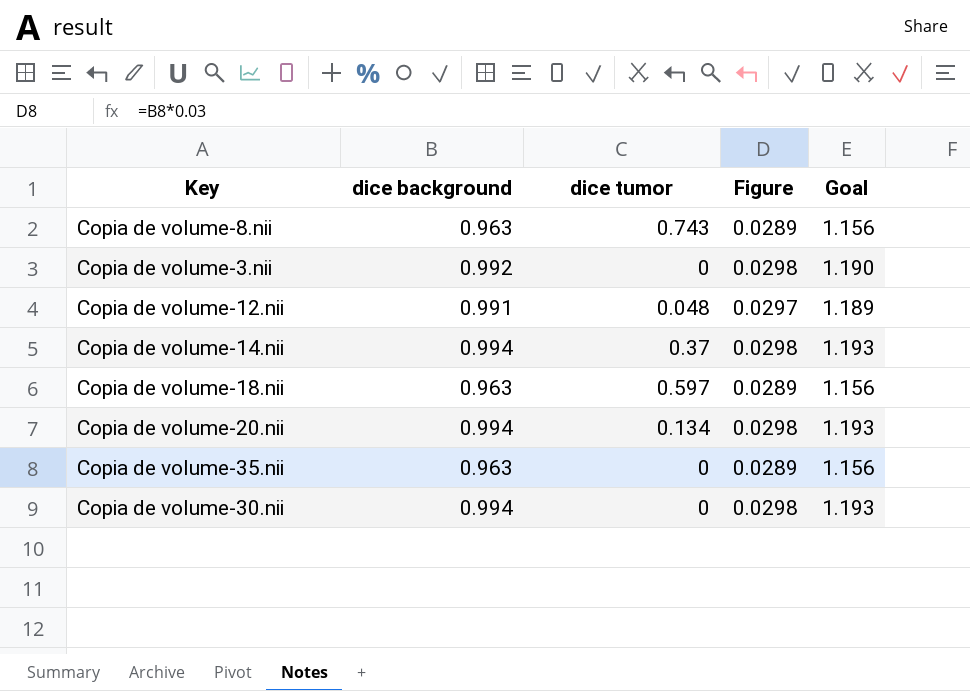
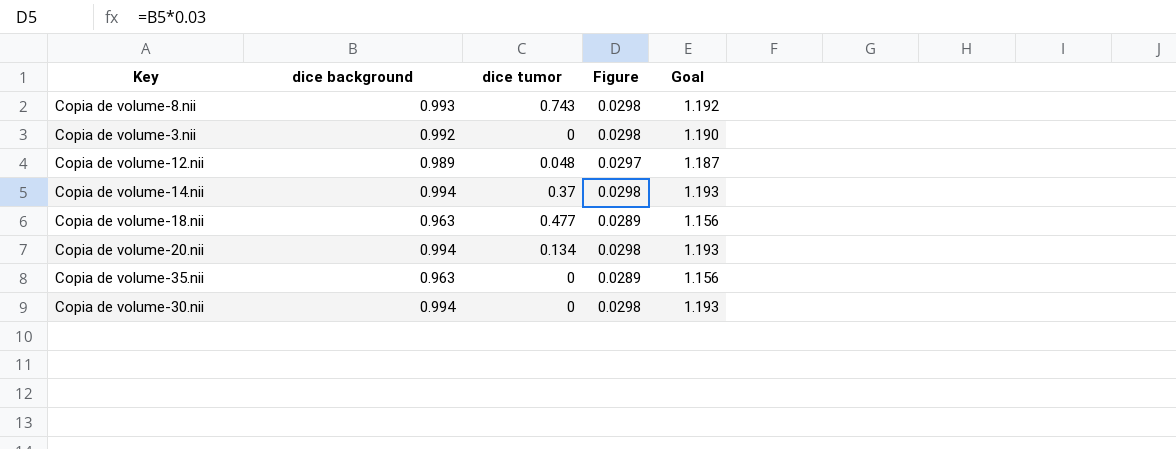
Copia de volume-8.nii | dice background: 0.963 -> 0.993
Copia de volume-8.nii | Figure: 0.0289 -> 0.0298
Copia de volume-8.nii | Goal: 1.156 -> 1.192
Copia de volume-12.nii | dice background: 0.991 -> 0.989
Copia de volume-12.nii | Goal: 1.189 -> 1.187
Copia de volume-18.nii | dice tumor: 0.597 -> 0.477

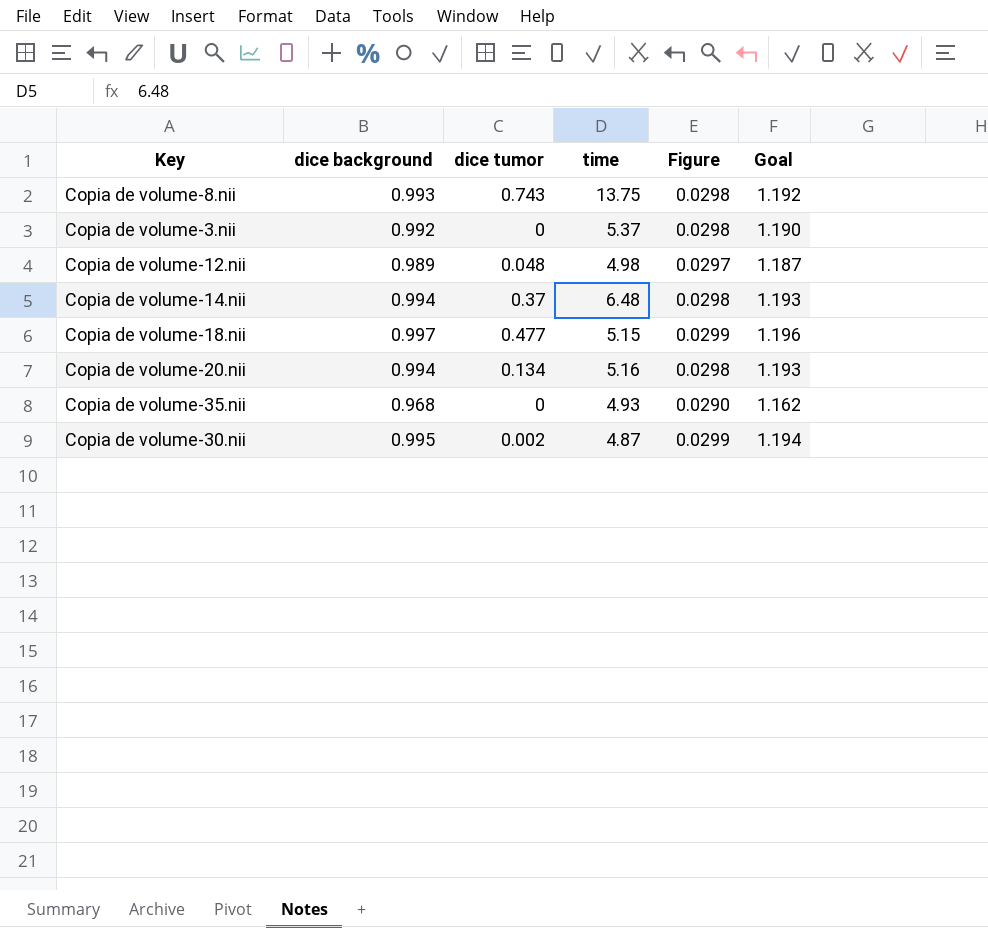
column time | position: none -> 4
Copia de volume-18.nii | dice background: 0.963 -> 0.997
Copia de volume-18.nii | Figure: 0.0289 -> 0.0299
Copia de volume-18.nii | Goal: 1.156 -> 1.196
Copia de volume-35.nii | dice background: 0.963 -> 0.968
Copia de volume-35.nii | Figure: 0.0289 -> 0.0290
Copia de volume-35.nii | Goal: 1.156 -> 1.162
Copia de volume-30.nii | dice background: 0.994 -> 0.995
Copia de volume-30.nii | dice tumor: 0 -> 0.002
Copia de volume-30.nii | Figure: 0.0298 -> 0.0299
Copia de volume-30.nii | Goal: 1.193 -> 1.194

